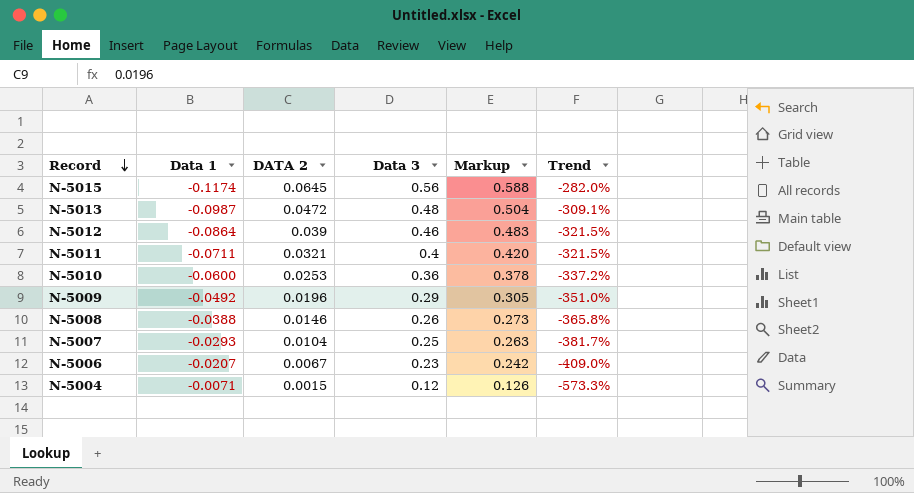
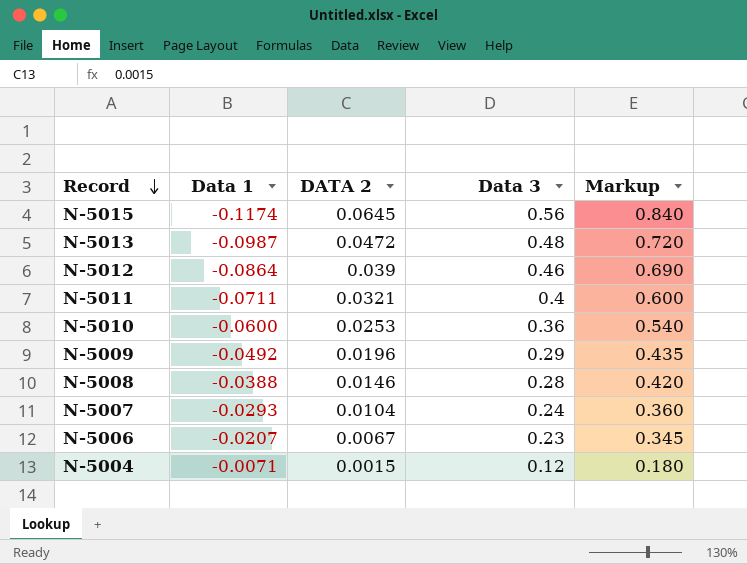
column Trend | formula: ([Data 1] - [DATA 2]) / [DATA 2] -> none
column Markup | formula: [Data 3] * 1.05 -> [Data 3] * 1.5
N-5008 | Data 3: 0.26 -> 0.28
N-5007 | Data 3: 0.25 -> 0.24

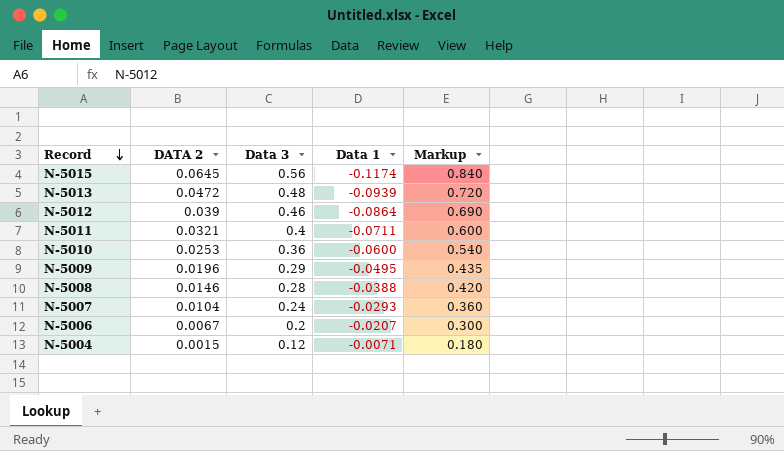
column Data 1 | position: 2 -> 4
N-5013 | Data 1: -0.0987 -> -0.0939
N-5009 | Data 1: -0.0492 -> -0.0495
N-5006 | Data 3: 0.23 -> 0.2
N-5006 | Markup: 0.345 -> 0.300

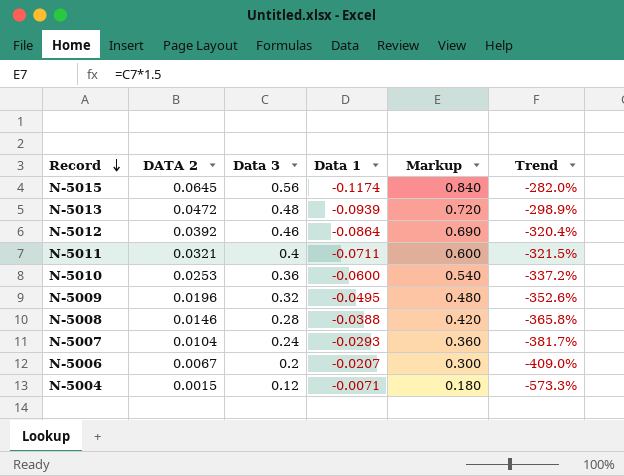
column Trend | formula: none -> ([Data 1] - [DATA 2]) / [DATA 2]
N-5012 | DATA 2: 0.039 -> 0.0392
N-5009 | Data 3: 0.29 -> 0.32
N-5009 | Markup: 0.435 -> 0.480

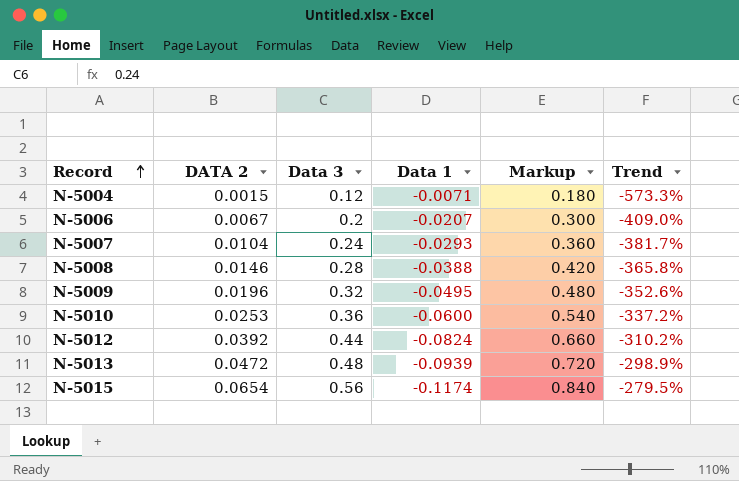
row order: Record descending -> Record ascending
row N-5011: 0.0321 | 0.4 | -0.0711 | 0.600 | -321.5% -> none
N-5012 | Data 3: 0.46 -> 0.44
N-5012 | Data 1: -0.0864 -> -0.0824
N-5012 | Markup: 0.690 -> 0.660
N-5012 | Trend: -320.4% -> -310.2%
N-5015 | DATA 2: 0.0645 -> 0.0654
N-5015 | Trend: -282.0% -> -279.5%

